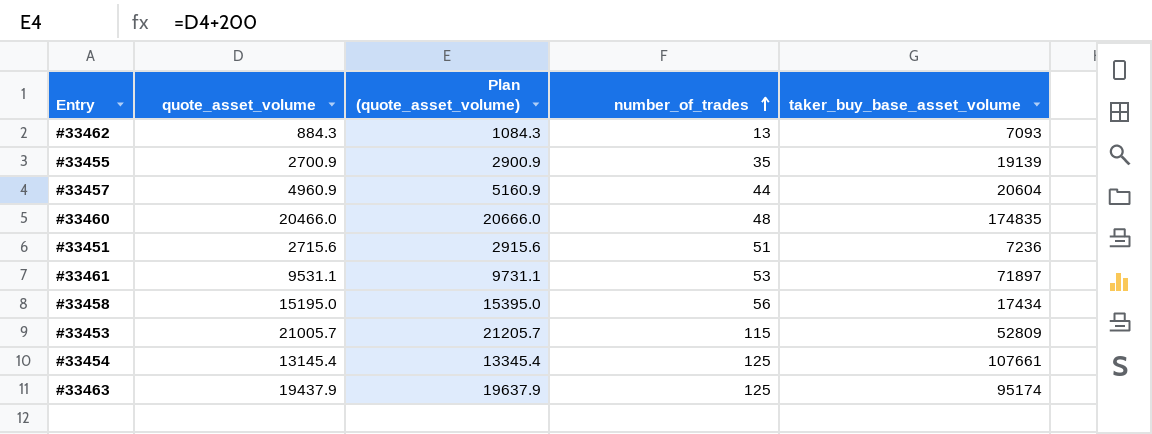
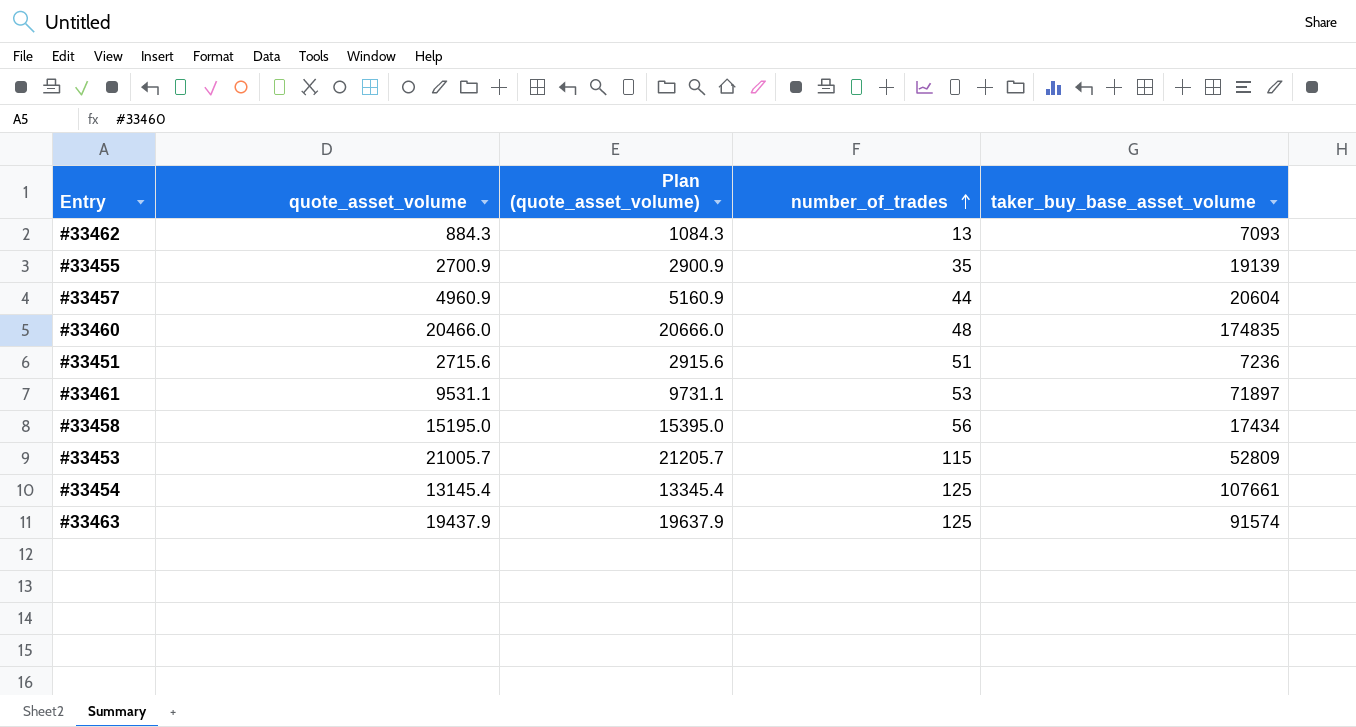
#33463 | taker_buy_base_asset_volume: 95174 -> 91574

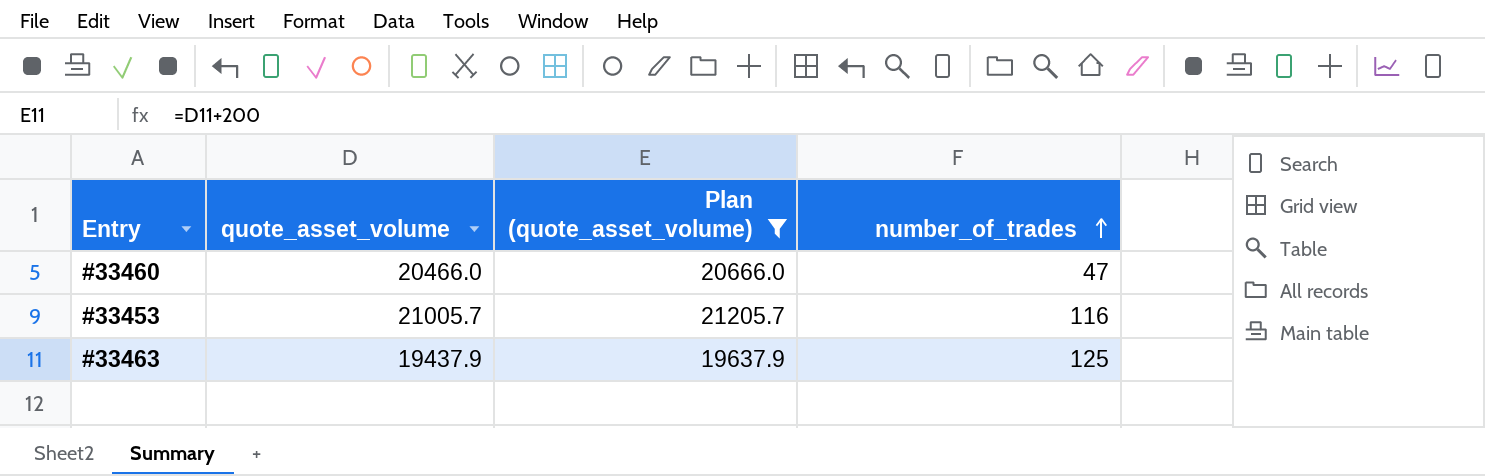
filter: none -> Plan (quote_asset_volume) >= 19637.9
column taker_buy_base_asset_volume | position: 5 -> none
#33460 | number_of_trades: 48 -> 47
#33453 | number_of_trades: 115 -> 116

